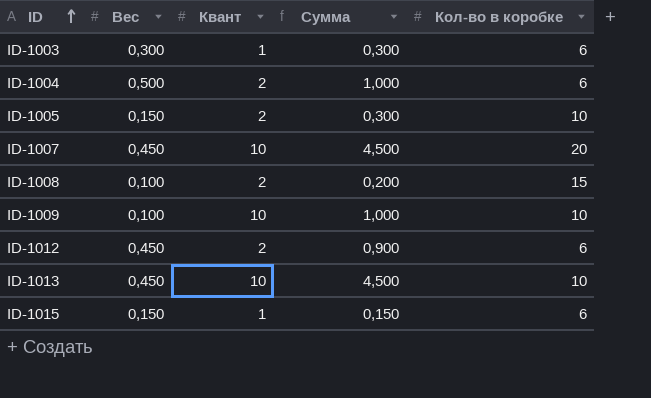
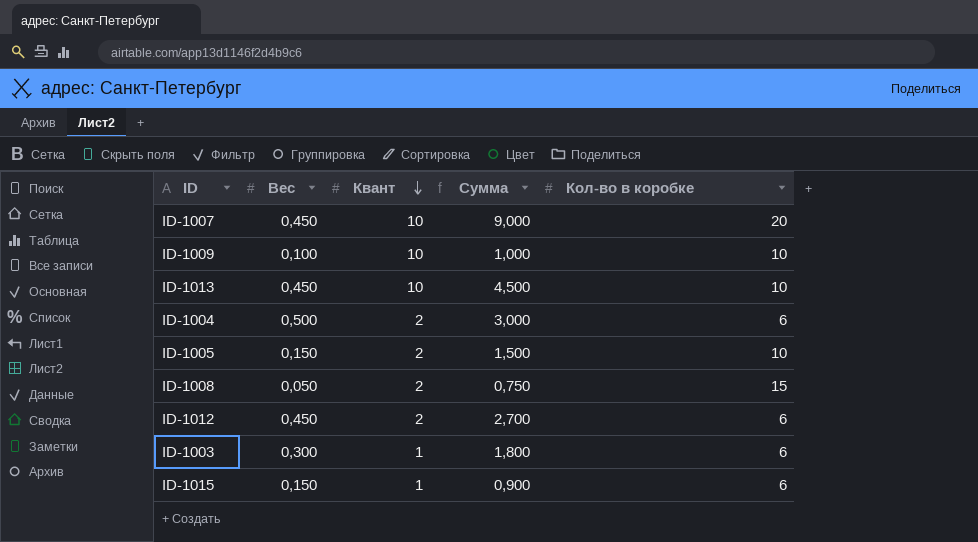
row order: ID ascending -> Квант descending
column Сумма | formula: [Вес] * [Квант] -> [Вес] * [Кол-во в коробке]
ID-1008 | Вес: 0,100 -> 0,050

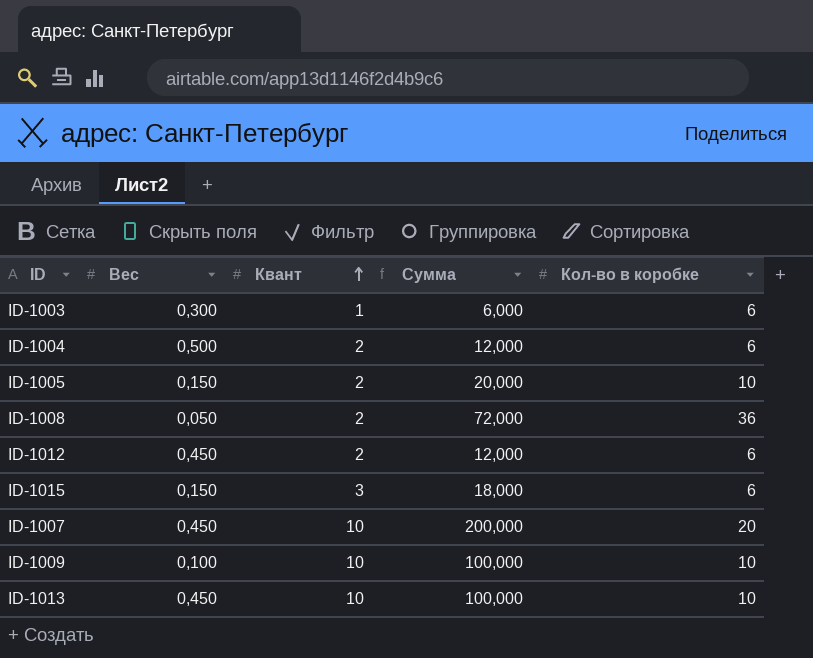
row order: Квант descending -> Квант ascending
column Сумма | formula: [Вес] * [Кол-во в коробке] -> [Квант] * [Кол-во в коробке]
ID-1008 | Кол-во в коробке: 15 -> 36
ID-1015 | Квант: 1 -> 3

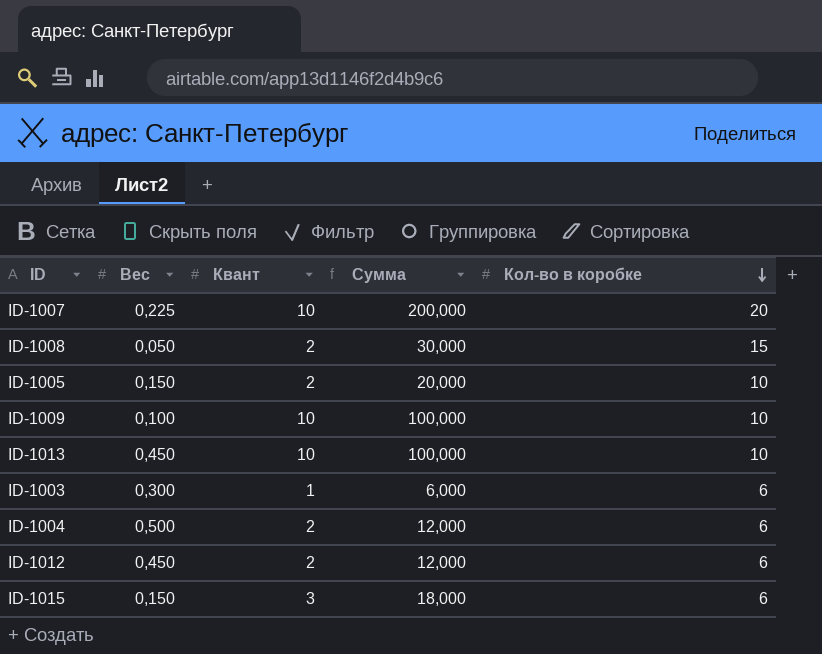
row order: Квант ascending -> Кол-во в коробке descending
ID-1007 | Вес: 0,450 -> 0,225
ID-1008 | Сумма: 72,000 -> 30,000
ID-1008 | Кол-во в коробке: 36 -> 15

